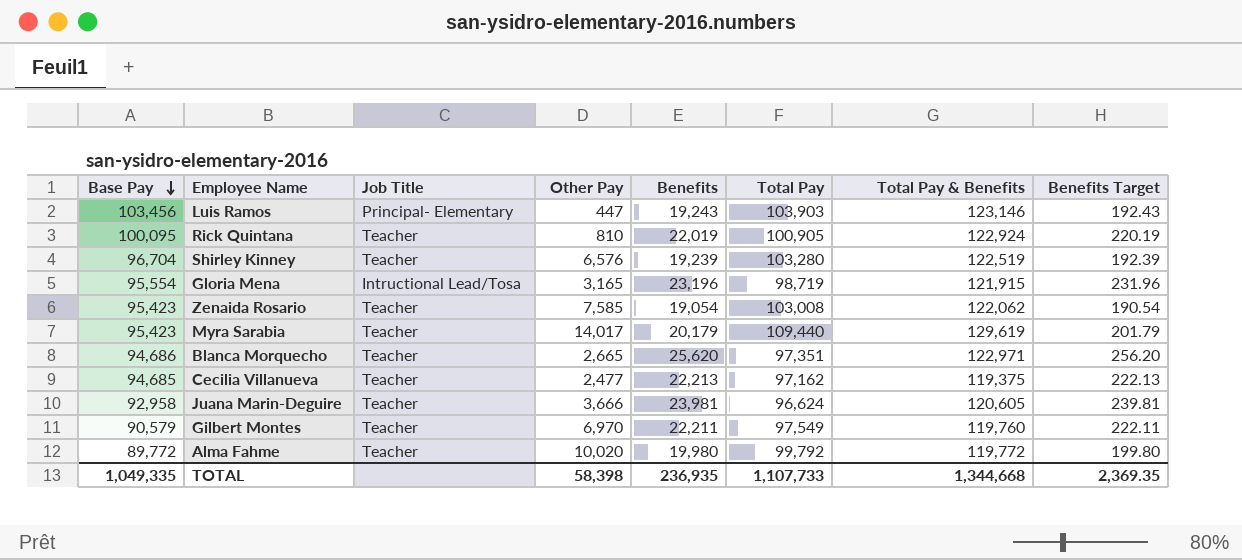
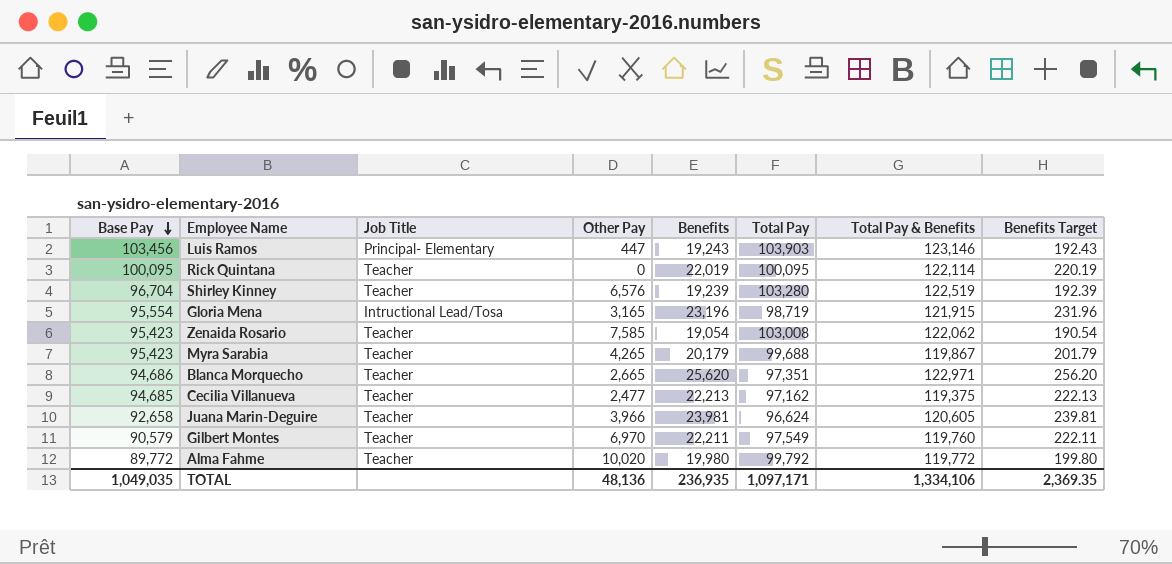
Rick Quintana | Other Pay: 810 -> 0
Rick Quintana | Total Pay: 100,905 -> 100,095
Rick Quintana | Total Pay & Benefits: 122,924 -> 122,114
Myra Sarabia | Other Pay: 14,017 -> 4,265
Myra Sarabia | Total Pay: 109,440 -> 99,688
Myra Sarabia | Total Pay & Benefits: 129,619 -> 119,867
Juana Marin-Deguire | Base Pay: 92,958 -> 92,658
Juana Marin-Deguire | Other Pay: 3,666 -> 3,966
TOTAL | Base Pay: 1,049,335 -> 1,049,035
TOTAL | Other Pay: 58,398 -> 48,136
TOTAL | Total Pay: 1,107,733 -> 1,097,171
TOTAL | Total Pay & Benefits: 1,344,668 -> 1,334,106

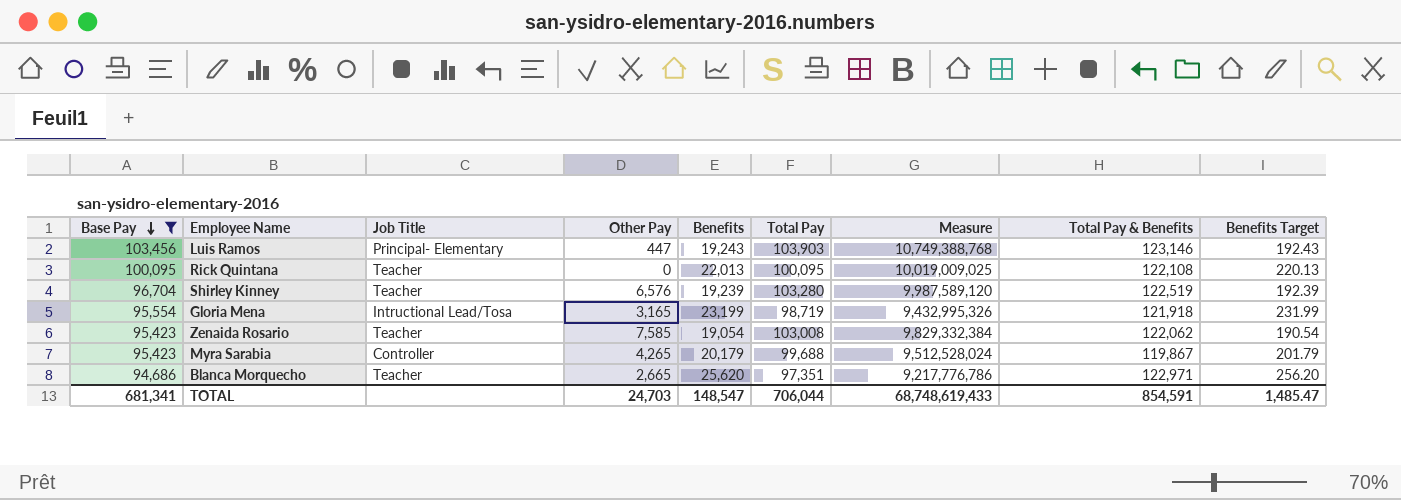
filter: none -> Base Pay >= 94,686
column Measure | formula: none -> [Base Pay] * [Total Pay]
Rick Quintana | Benefits: 22,019 -> 22,013
Rick Quintana | Total Pay & Benefits: 122,114 -> 122,108
Rick Quintana | Benefits Target: 220.19 -> 220.13
Gloria Mena | Benefits: 23,196 -> 23,199
Gloria Mena | Total Pay & Benefits: 121,915 -> 121,918
Gloria Mena | Benefits Target: 231.96 -> 231.99
Myra Sarabia | Job Title: Teacher -> Controller
TOTAL | Base Pay: 1,049,035 -> 681,341
TOTAL | Other Pay: 48,136 -> 24,703
TOTAL | Benefits: 236,935 -> 148,547
TOTAL | Total Pay: 1,097,171 -> 706,044
TOTAL | Total Pay & Benefits: 1,334,106 -> 854,591
TOTAL | Benefits Target: 2,369.35 -> 1,485.47

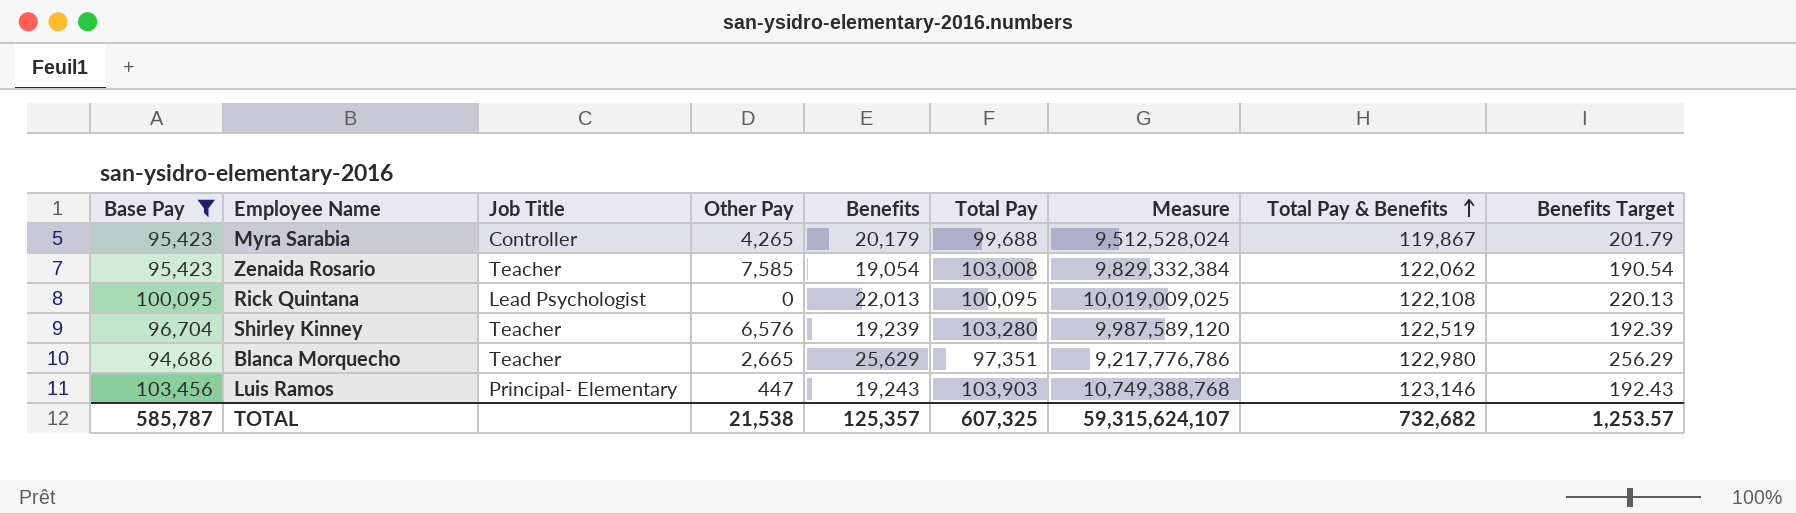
row order: Base Pay descending -> Total Pay & Benefits ascending
row Gloria Mena: 95,554 | Intructional Lead/Tosa | 3,165 | 23,199 | 98,719 | 9,432,995,326 | 121,918 | 231.99 -> none
Rick Quintana | Job Title: Teacher -> Lead Psychologist
Blanca Morquecho | Benefits: 25,620 -> 25,629
Blanca Morquecho | Total Pay & Benefits: 122,971 -> 122,980
Blanca Morquecho | Benefits Target: 256.20 -> 256.29
TOTAL | Base Pay: 681,341 -> 585,787
TOTAL | Other Pay: 24,703 -> 21,538
TOTAL | Benefits: 148,547 -> 125,357
TOTAL | Total Pay: 706,044 -> 607,325
TOTAL | Measure: 68,748,619,433 -> 59,315,624,107
TOTAL | Total Pay & Benefits: 854,591 -> 732,682
TOTAL | Benefits Target: 1,485.47 -> 1,253.57

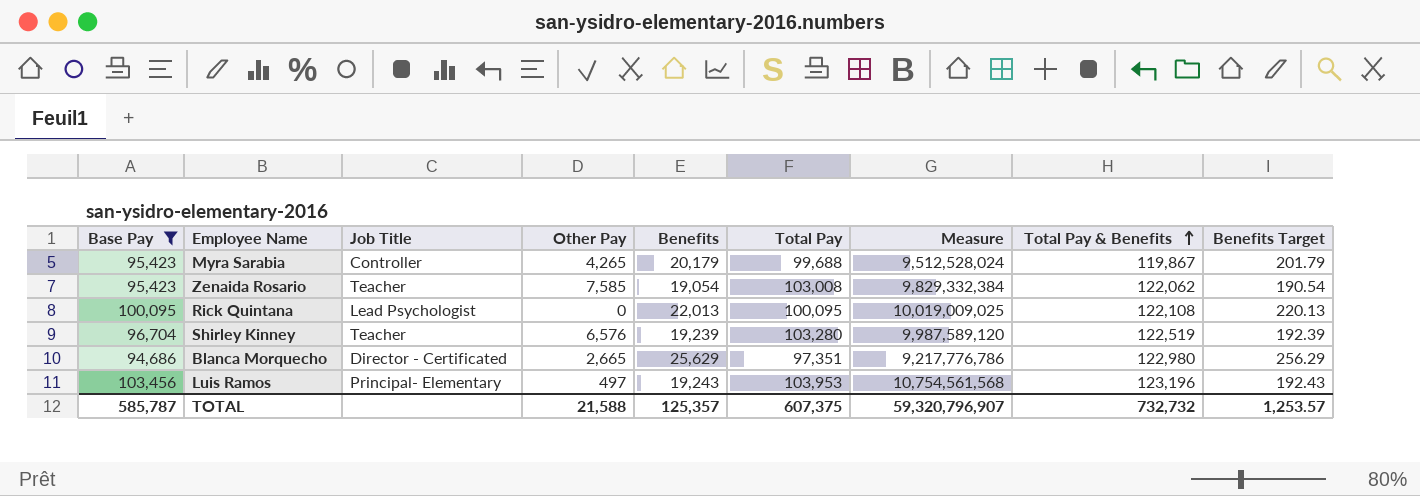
Blanca Morquecho | Job Title: Teacher -> Director - Certificated
Luis Ramos | Other Pay: 447 -> 497
Luis Ramos | Total Pay: 103,903 -> 103,953
Luis Ramos | Measure: 10,749,388,768 -> 10,754,561,568
Luis Ramos | Total Pay & Benefits: 123,146 -> 123,196
TOTAL | Other Pay: 21,538 -> 21,588
TOTAL | Total Pay: 607,325 -> 607,375
TOTAL | Measure: 59,315,624,107 -> 59,320,796,907
TOTAL | Total Pay & Benefits: 732,682 -> 732,732

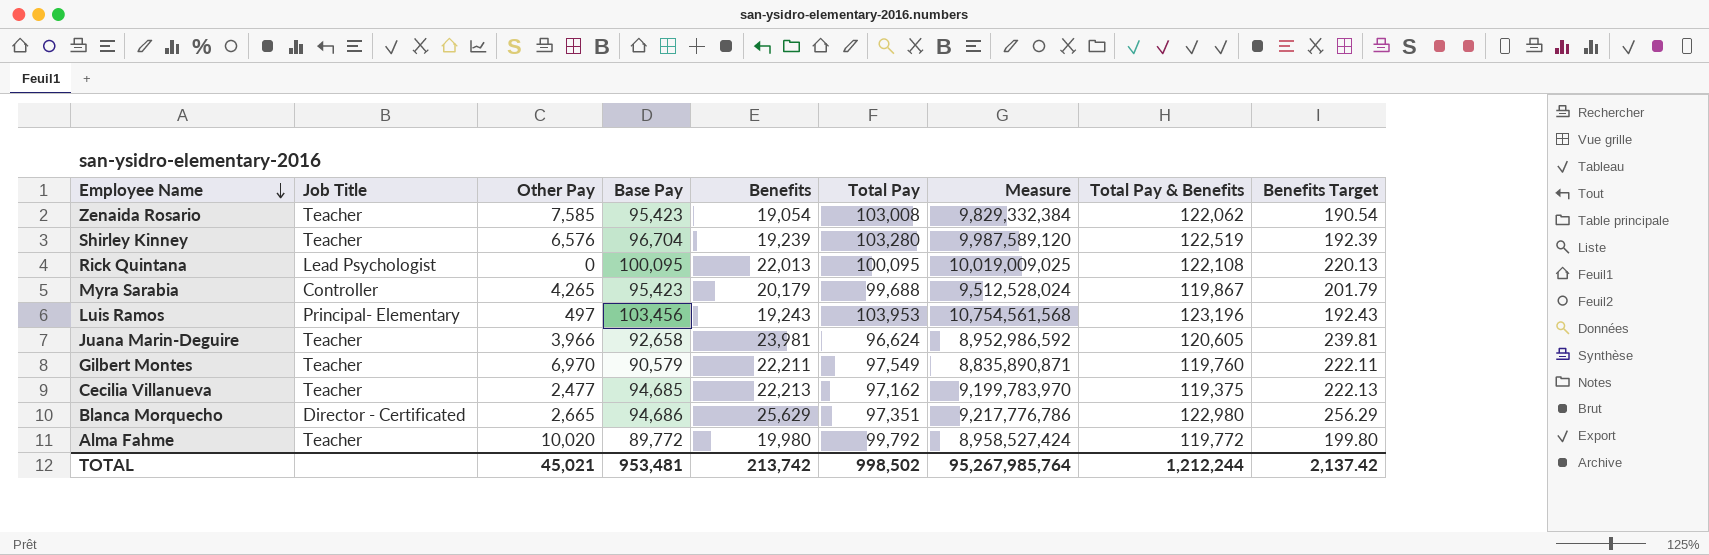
filter: Base Pay >= 94,686 -> none
row order: Total Pay & Benefits ascending -> Employee Name descending
column Base Pay | position: 1 -> 4
TOTAL | Other Pay: 21,588 -> 45,021
TOTAL | Base Pay: 585,787 -> 953,481
TOTAL | Benefits: 125,357 -> 213,742
TOTAL | Total Pay: 607,375 -> 998,502
TOTAL | Measure: 59,320,796,907 -> 95,267,985,764
TOTAL | Total Pay & Benefits: 732,732 -> 1,212,244
TOTAL | Benefits Target: 1,253.57 -> 2,137.42

